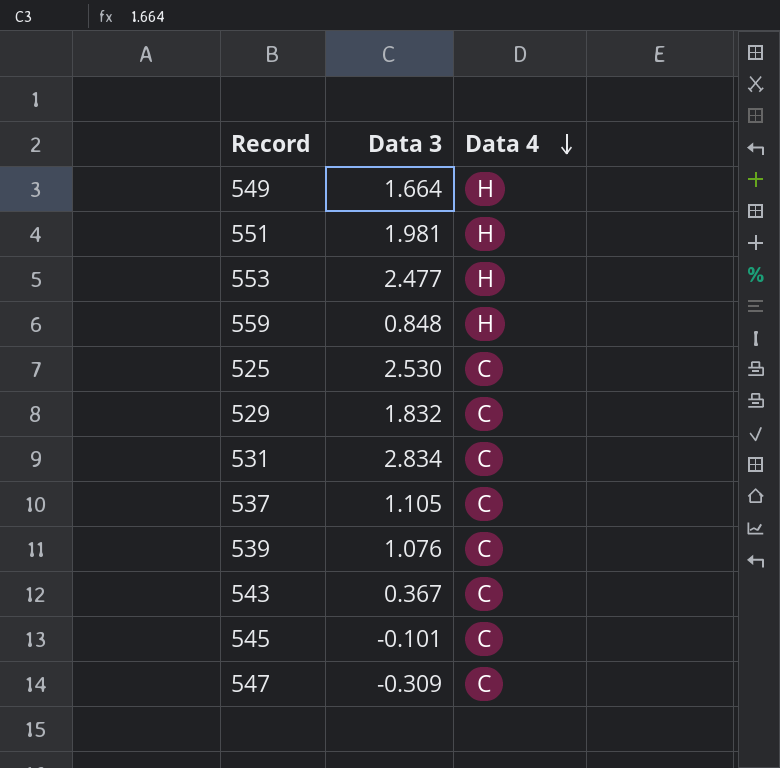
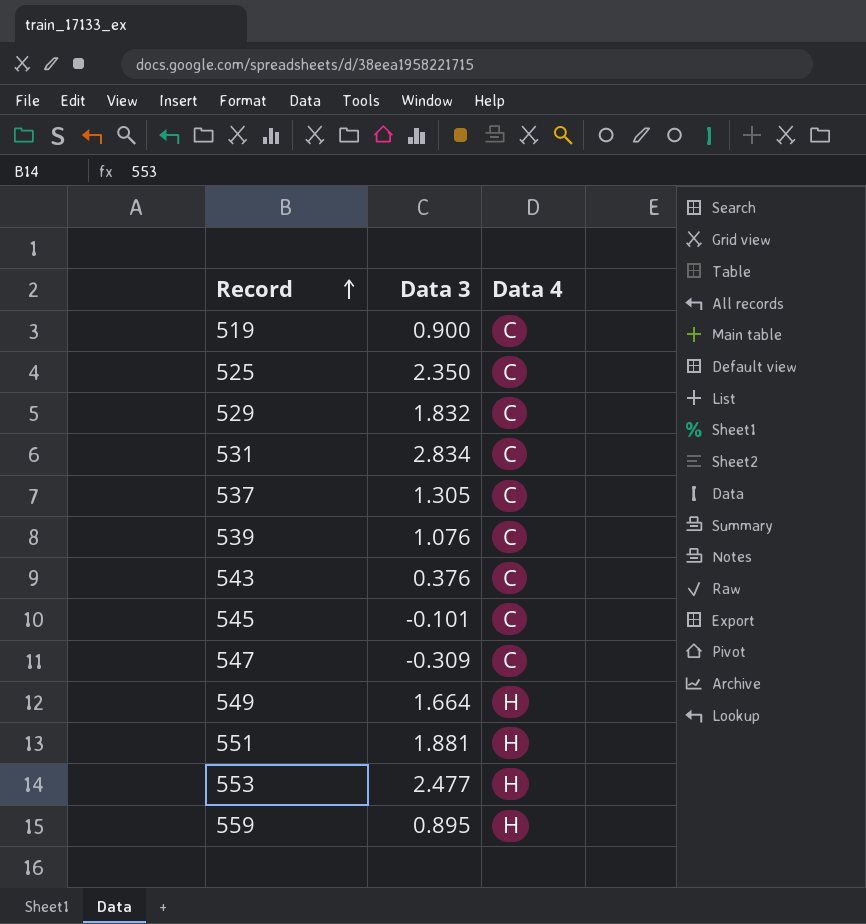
row order: Data 4 descending -> Record ascending
row 519: none -> 0.900 | C
525 | Data 3: 2.530 -> 2.350
537 | Data 3: 1.105 -> 1.305
543 | Data 3: 0.367 -> 0.376
551 | Data 3: 1.981 -> 1.881
559 | Data 3: 0.848 -> 0.895

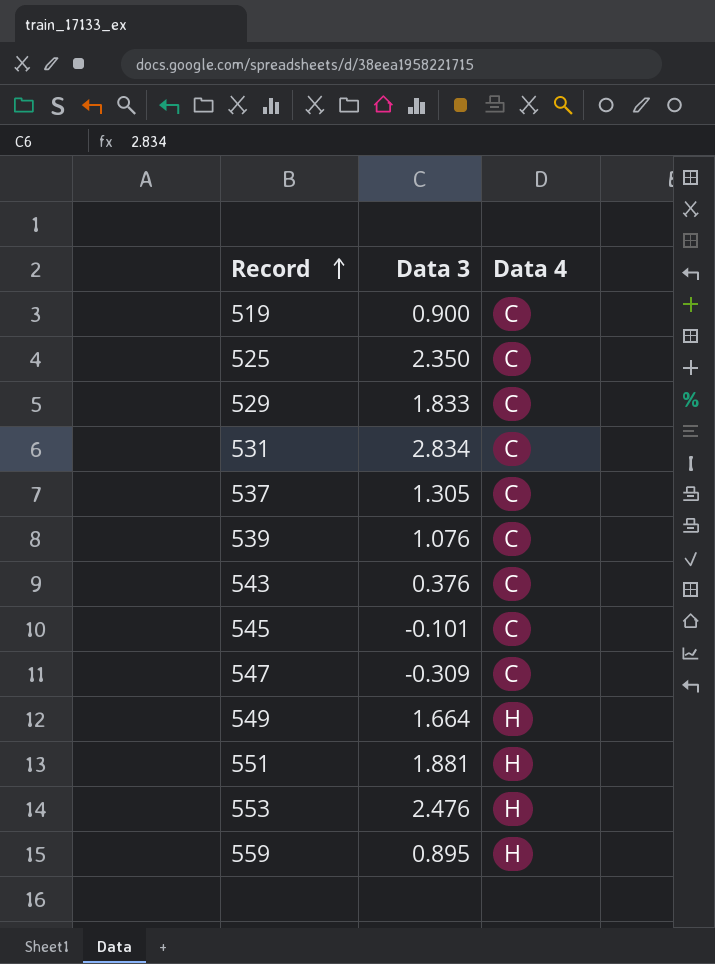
529 | Data 3: 1.832 -> 1.833
553 | Data 3: 2.477 -> 2.476

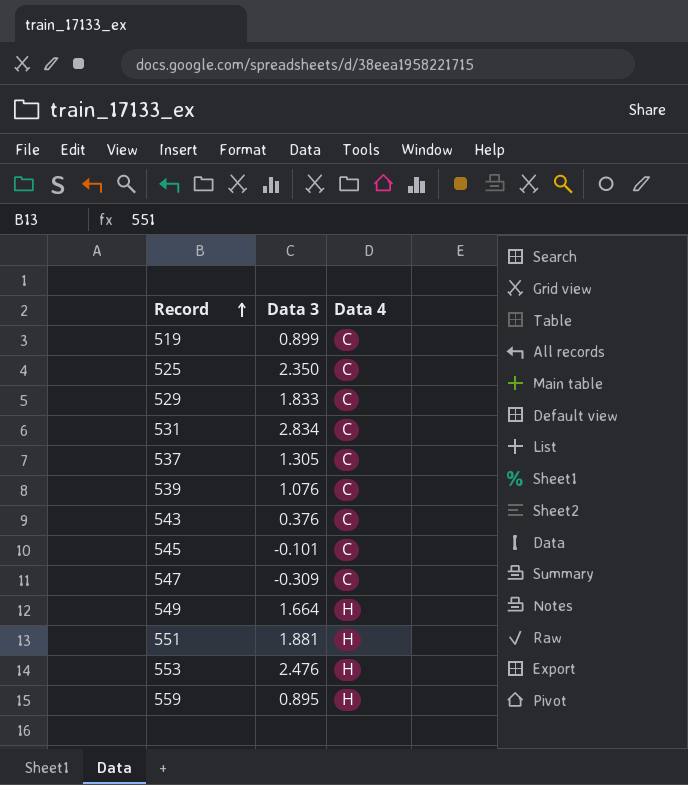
519 | Data 3: 0.900 -> 0.899

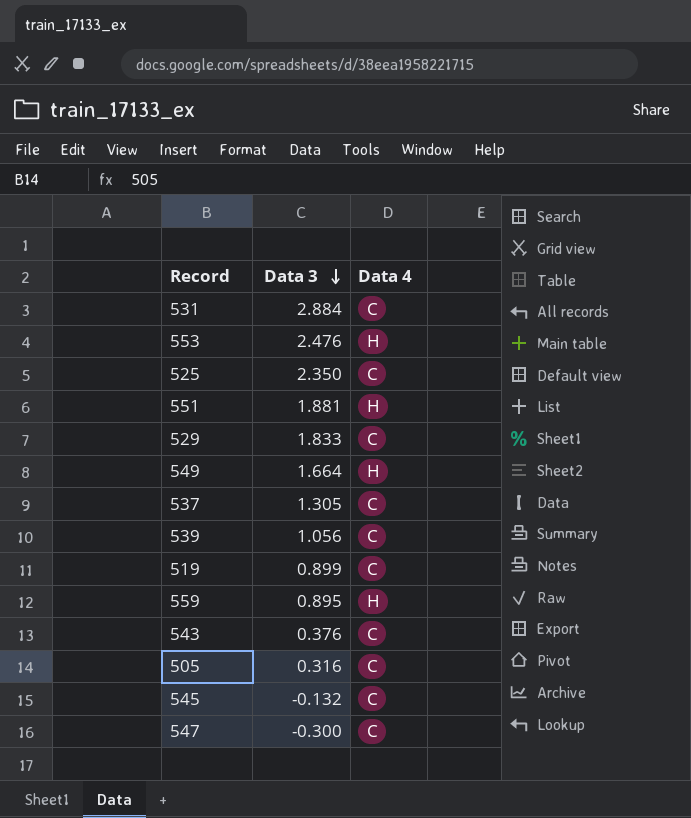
row order: Record ascending -> Data 3 descending
531 | Data 3: 2.834 -> 2.884
539 | Data 3: 1.076 -> 1.056
row 505: none -> 0.316 | C
545 | Data 3: -0.101 -> -0.132
547 | Data 3: -0.309 -> -0.300

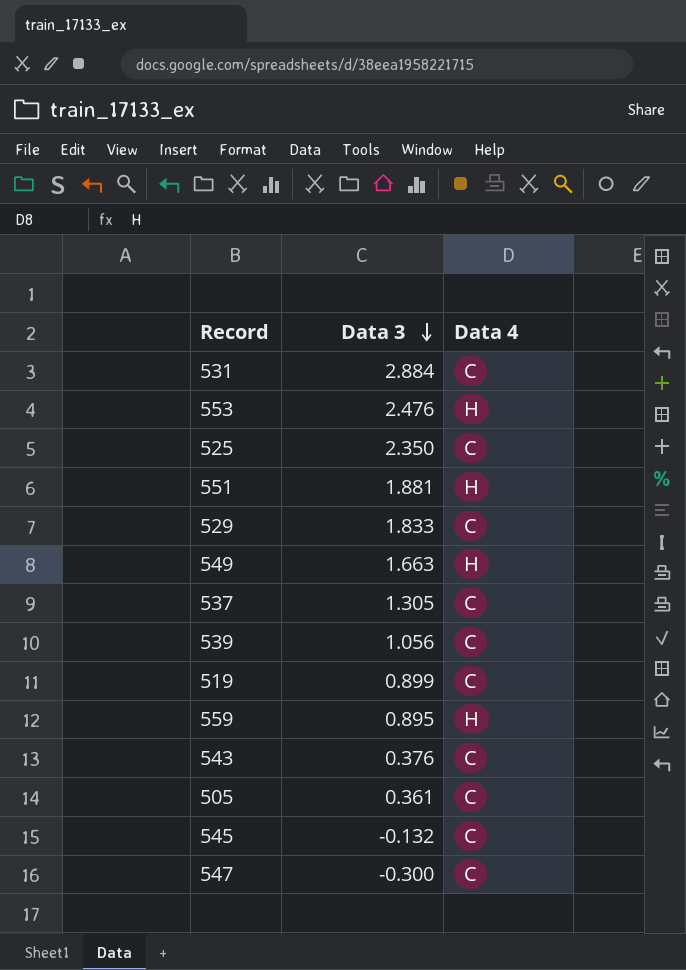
549 | Data 3: 1.664 -> 1.663
505 | Data 3: 0.316 -> 0.361

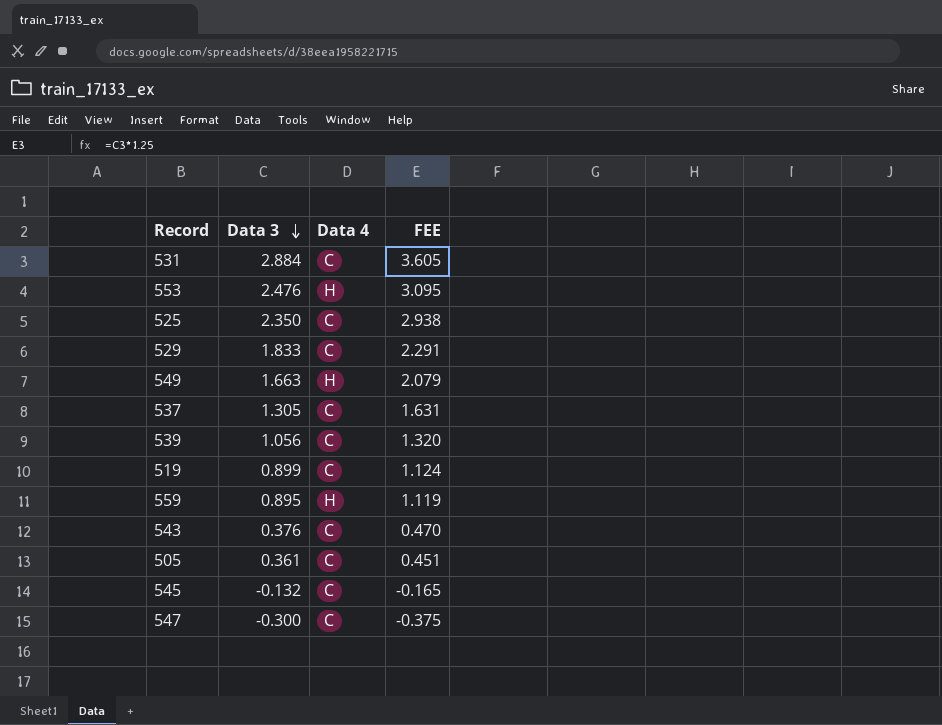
column FEE | formula: none -> [Data 3] * 1.25
row 551: 1.881 | H -> none

